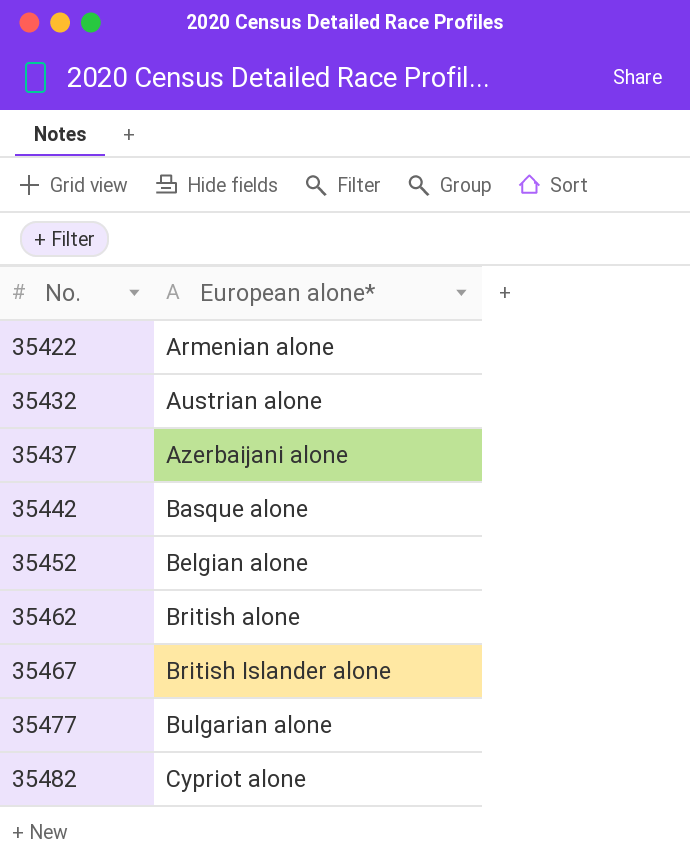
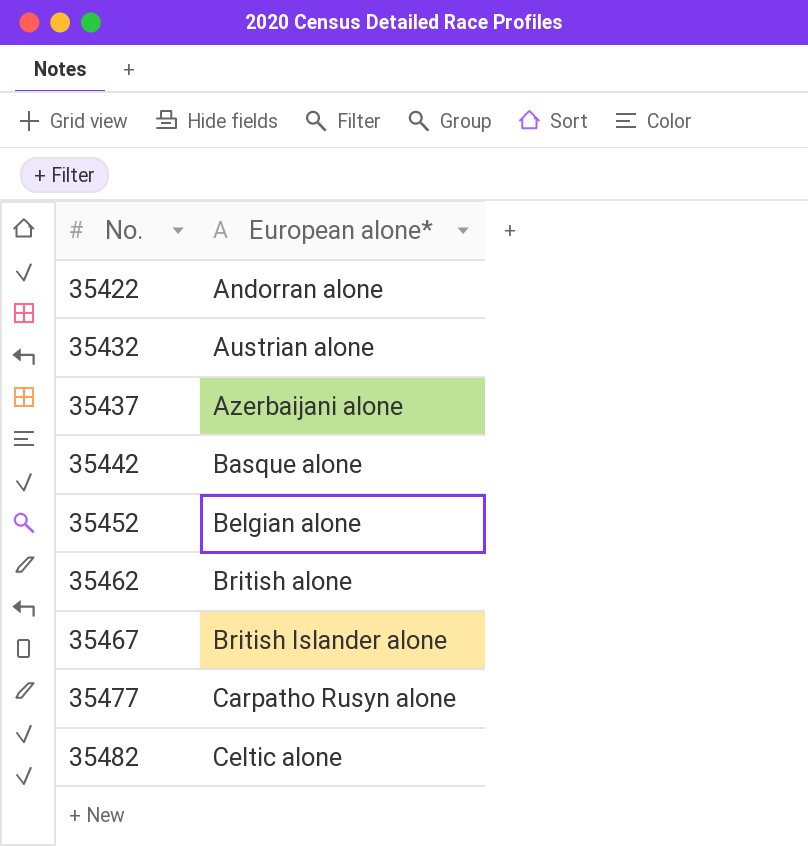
35422 | European alone*: Armenian alone -> Andorran alone
35477 | European alone*: Bulgarian alone -> Carpatho Rusyn alone
35482 | European alone*: Cypriot alone -> Celtic alone

